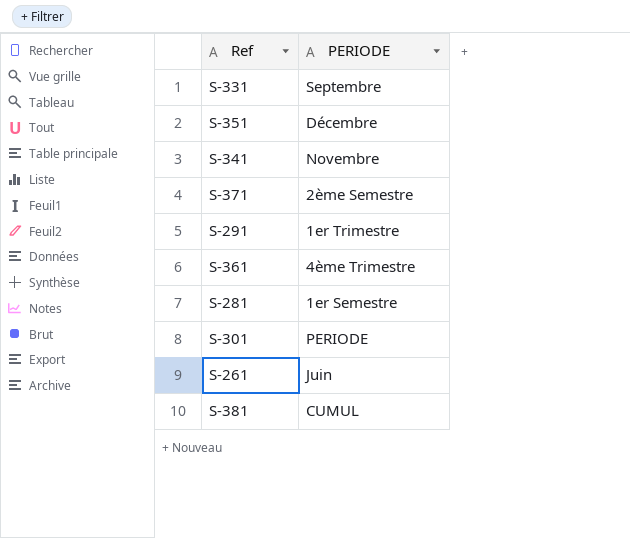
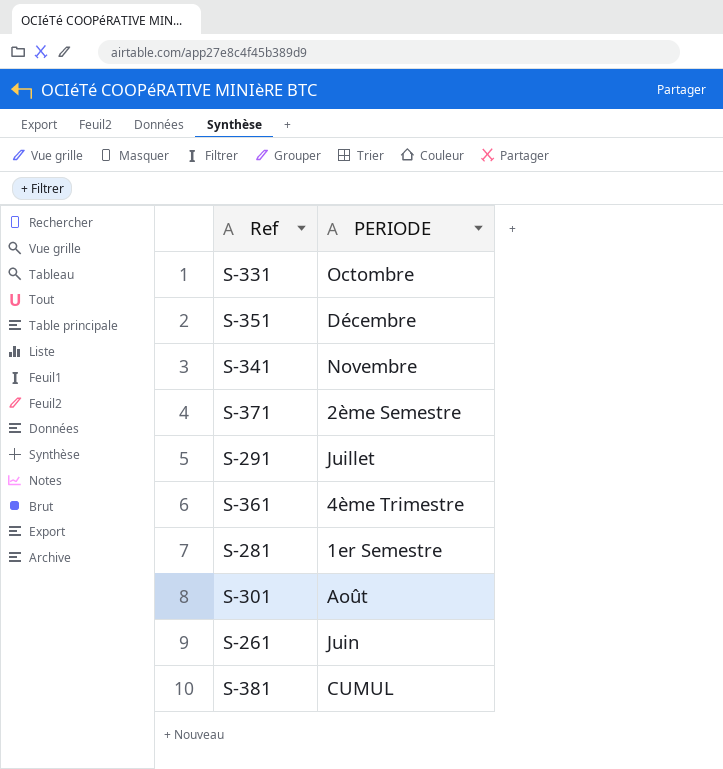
S-331 | PERIODE: Septembre -> Octombre
S-291 | PERIODE: 1er Trimestre -> Juillet
S-301 | PERIODE: PERIODE -> Août

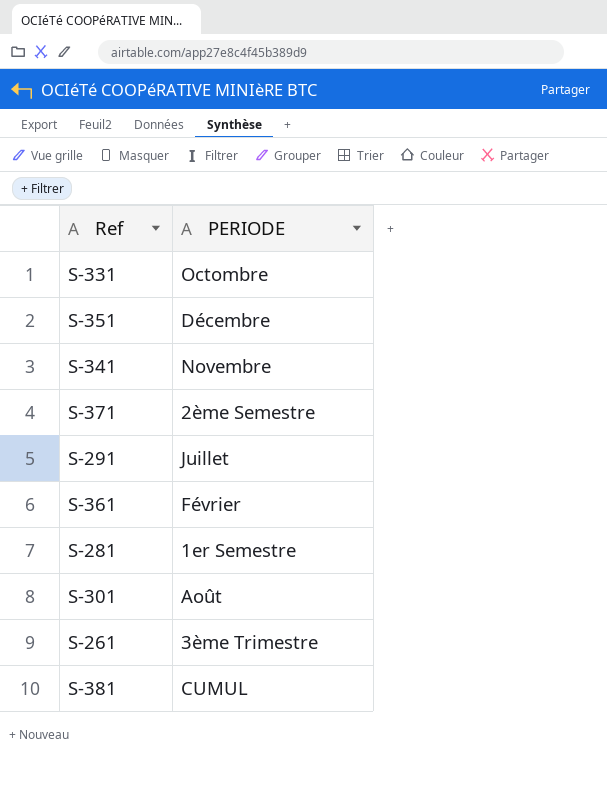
S-361 | PERIODE: 4ème Trimestre -> Février
S-261 | PERIODE: Juin -> 3ème Trimestre

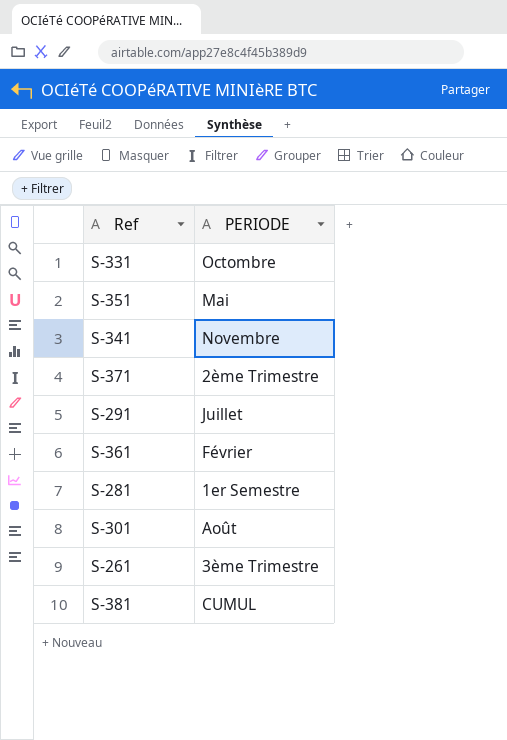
S-351 | PERIODE: Décembre -> Mai
S-371 | PERIODE: 2ème Semestre -> 2ème Trimestre

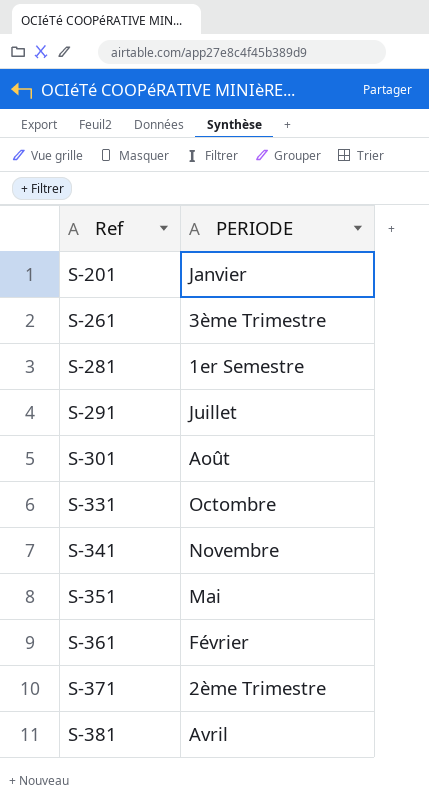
row order: none -> Ref ascending
row S-201: none -> Janvier
S-381 | PERIODE: CUMUL -> Avril

